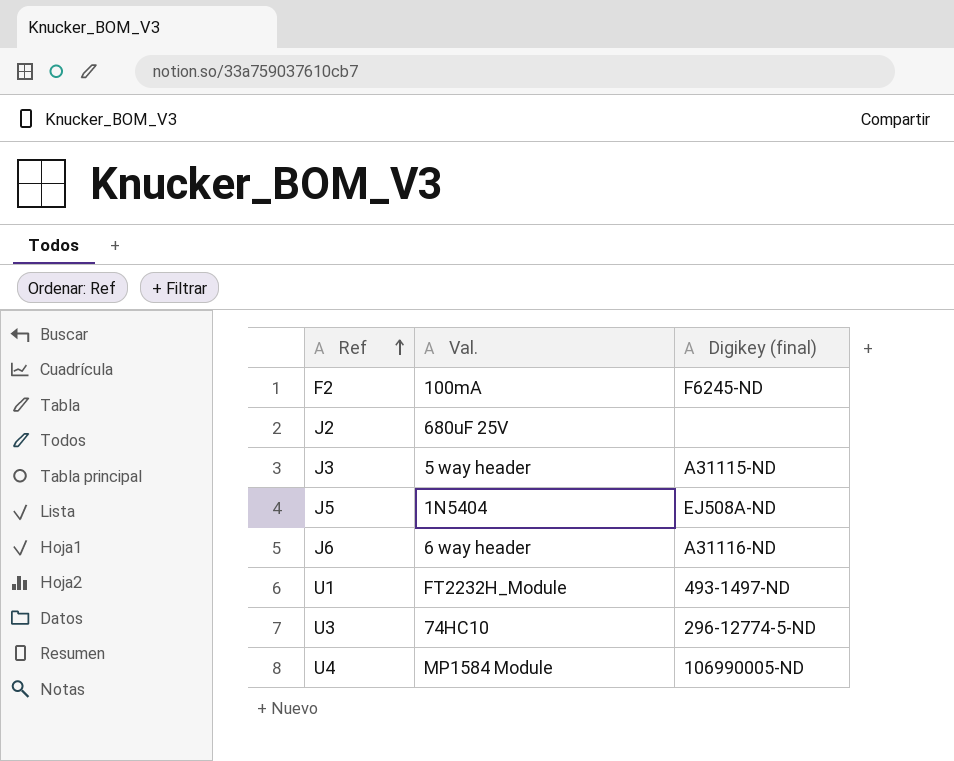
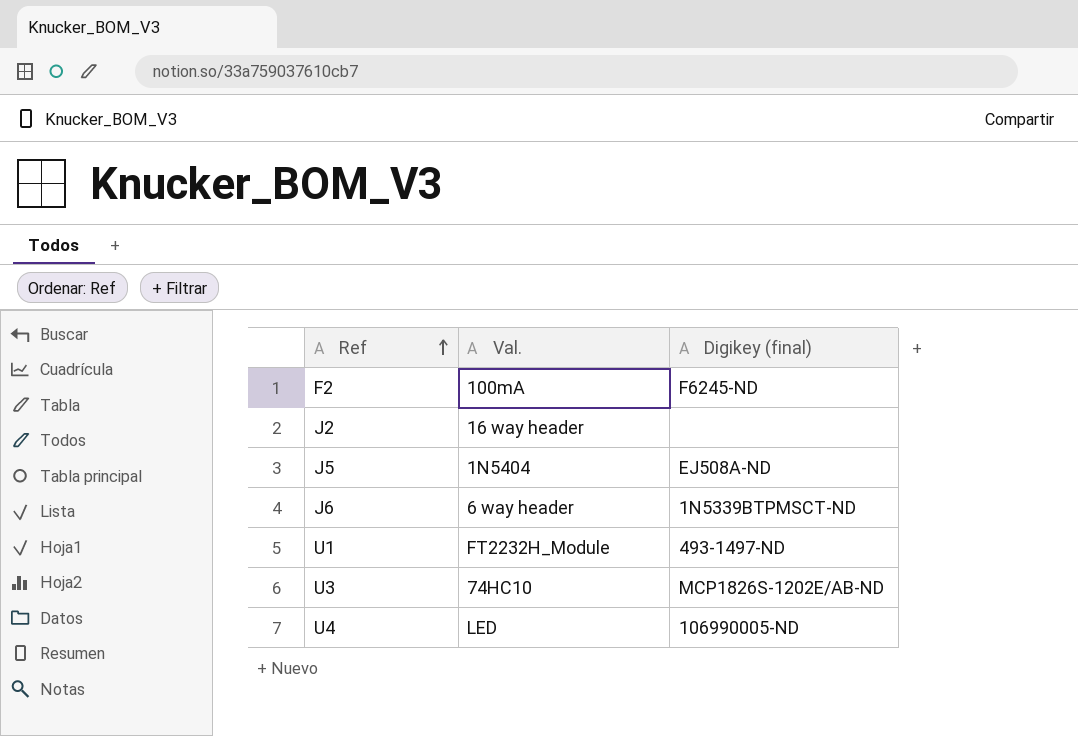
row J3: 5 way header | A31115-ND -> none
J2 | Val.: 680uF 25V -> 16 way header
J6 | Digikey (final): A31116-ND -> 1N5339BTPMSCT-ND
U3 | Digikey (final): 296-12774-5-ND -> MCP1826S-1202E/AB-ND
U4 | Val.: MP1584 Module -> LED

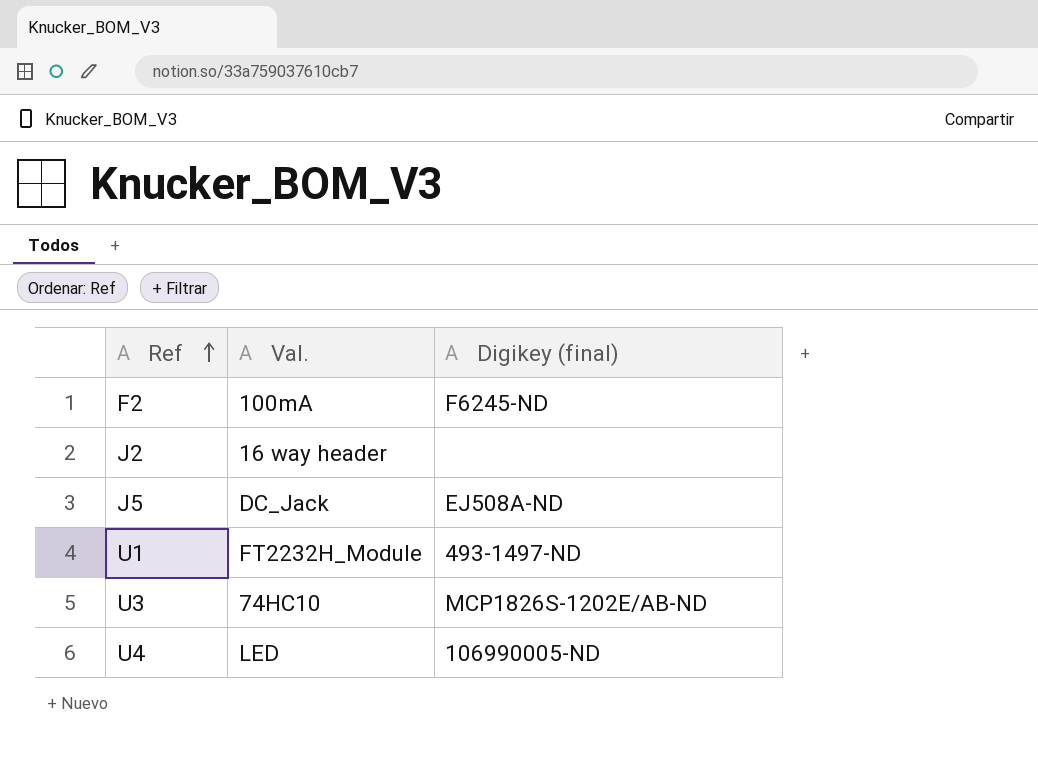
row J6: 6 way header | 1N5339BTPMSCT-ND -> none
J5 | Val.: 1N5404 -> DC_Jack

